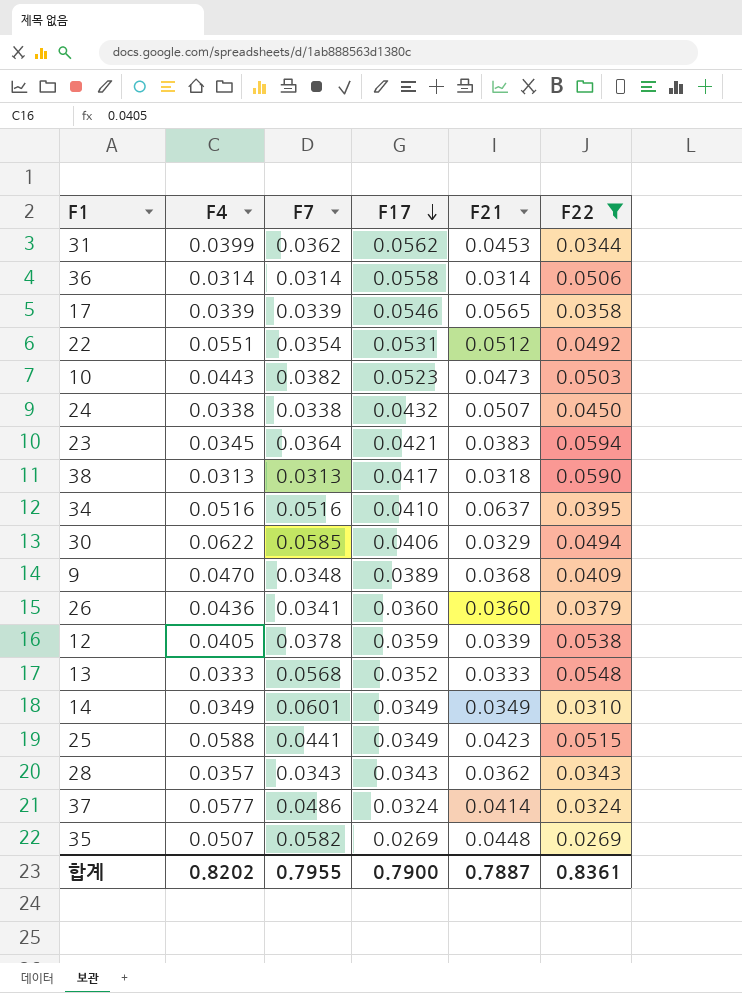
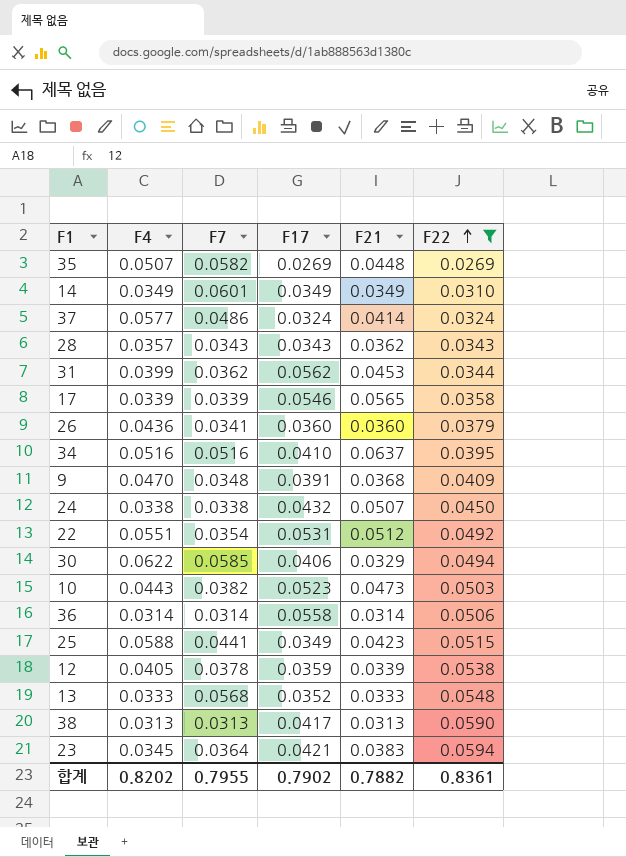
row order: F17 descending -> F22 ascending
9 | F17: 0.0389 -> 0.0391
38 | F21: 0.0318 -> 0.0313
합계 | F17: 0.7900 -> 0.7902
합계 | F21: 0.7887 -> 0.7882

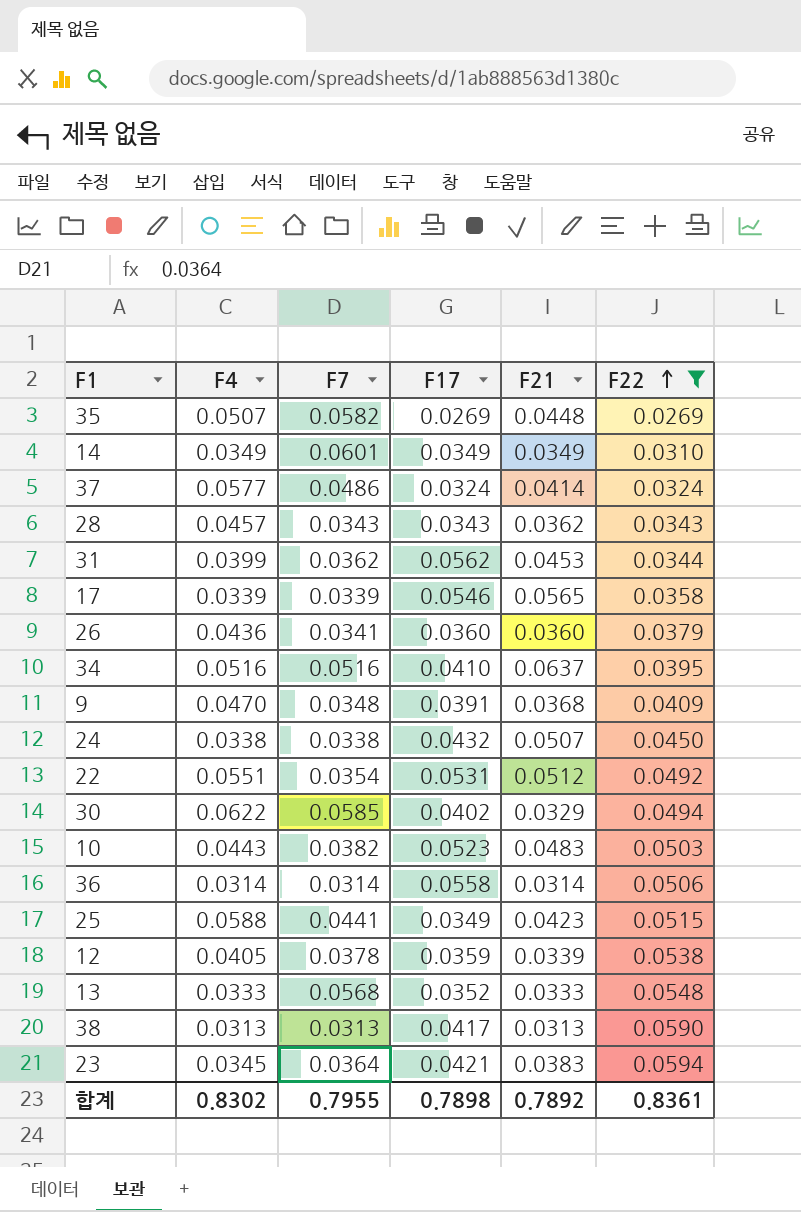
28 | F4: 0.0357 -> 0.0457
30 | F17: 0.0406 -> 0.0402
10 | F21: 0.0473 -> 0.0483
합계 | F4: 0.8202 -> 0.8302
합계 | F17: 0.7902 -> 0.7898
합계 | F21: 0.7882 -> 0.7892

